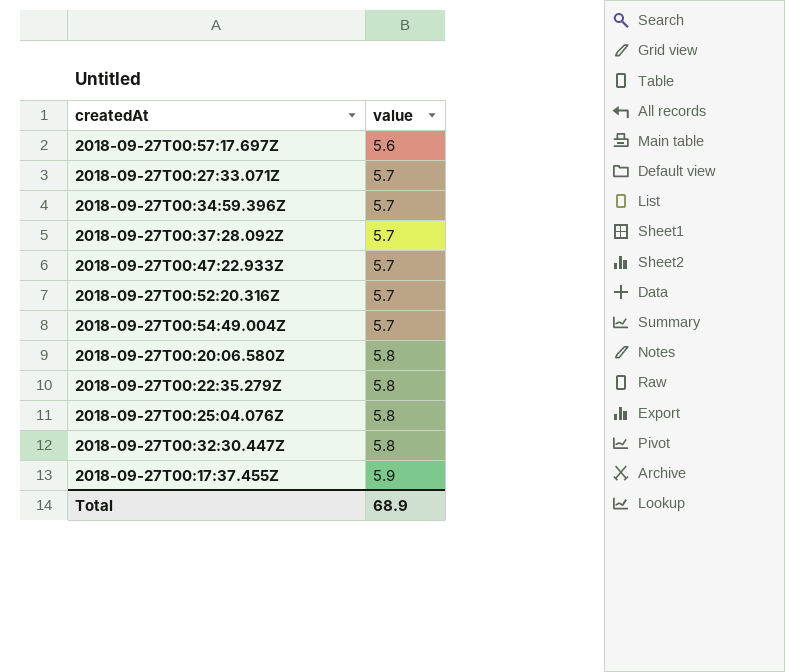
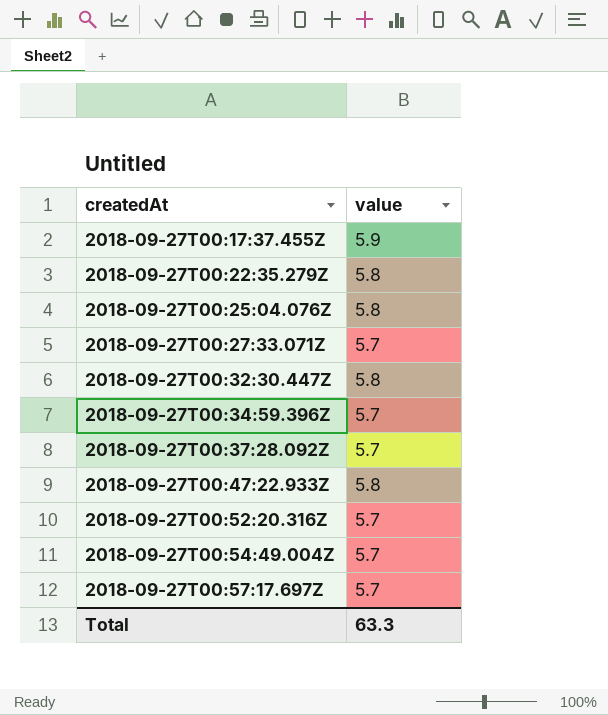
row order: value ascending -> createdAt ascending
row 2018-09-27T00:20:06.580Z: 5.8 -> none
2018-09-27T00:47:22.933Z | value: 5.7 -> 5.8
2018-09-27T00:57:17.697Z | value: 5.6 -> 5.7
Total | value: 68.9 -> 63.3

